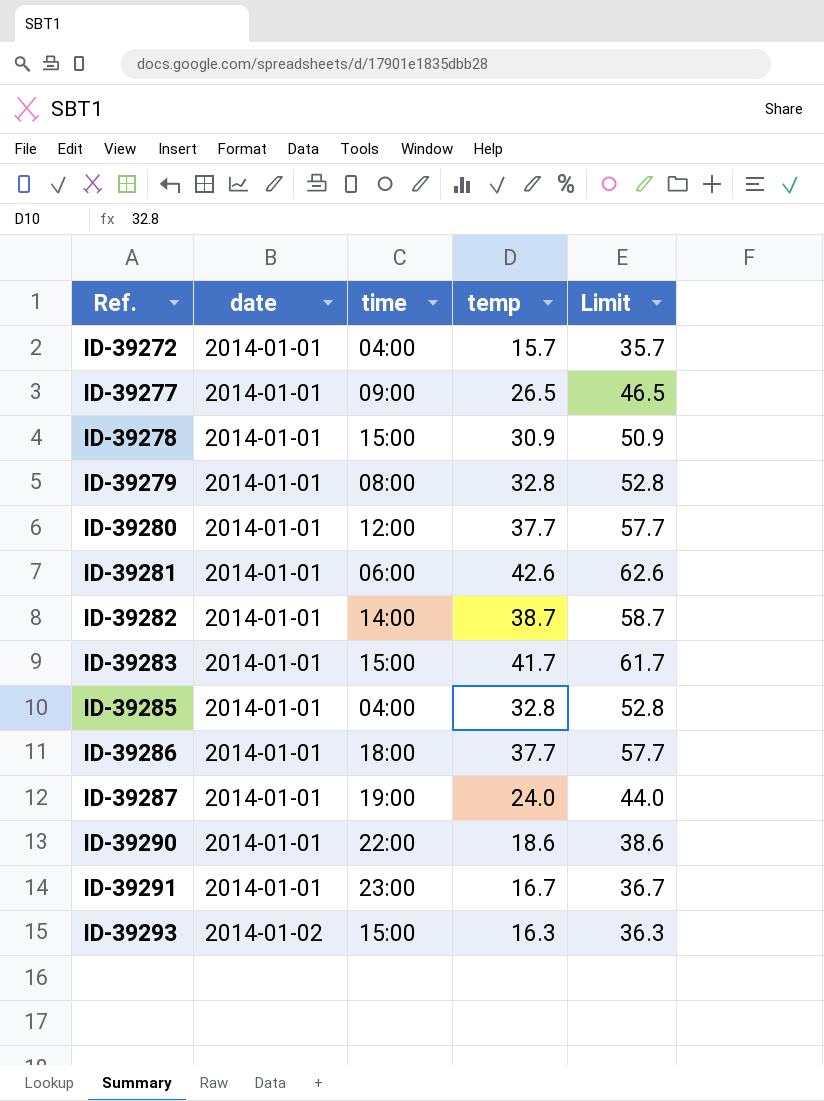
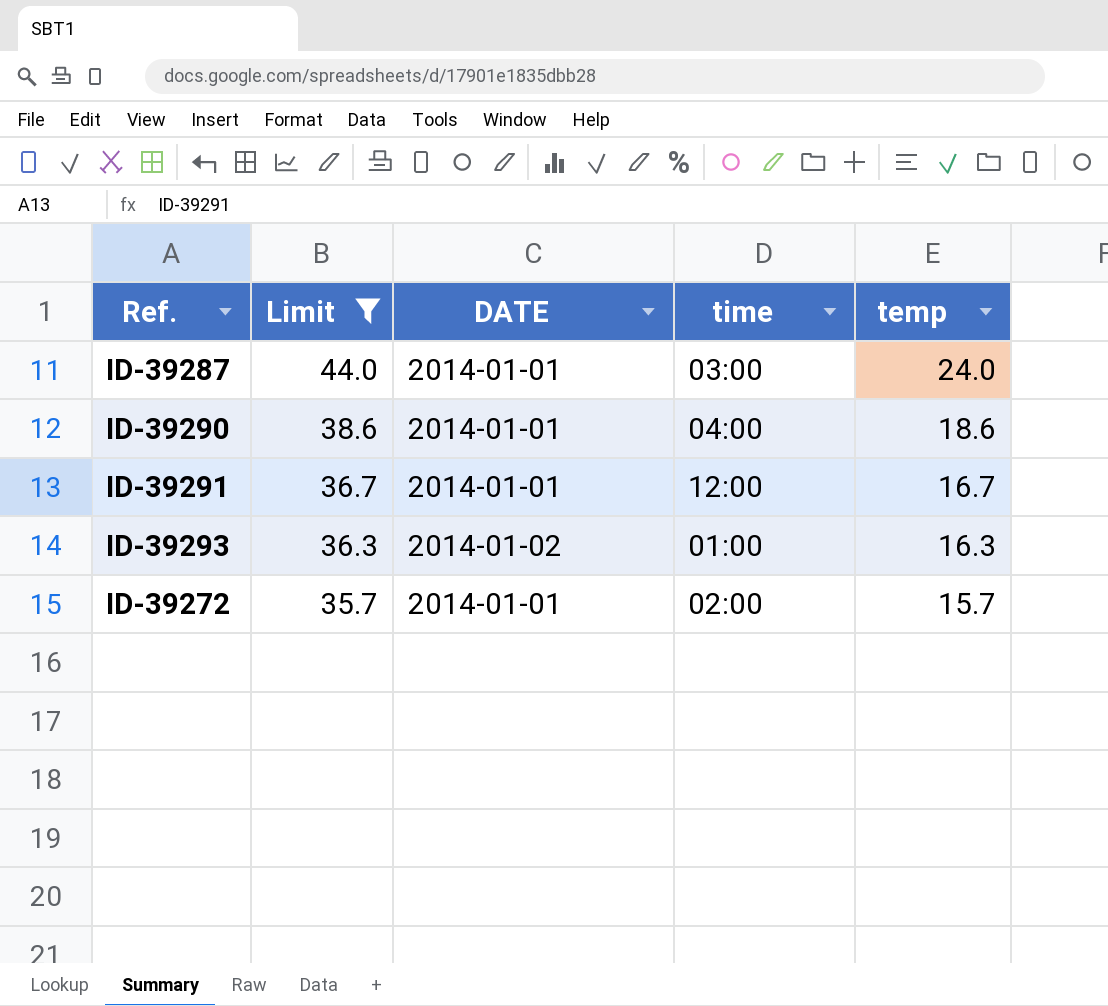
filter: none -> Limit <= 44.0
row order: Ref. ascending -> Limit descending
column Limit | position: 5 -> 2
column name: date -> DATE
ID-39287 | time: 19:00 -> 03:00
ID-39290 | time: 22:00 -> 04:00
ID-39291 | time: 23:00 -> 12:00
ID-39293 | time: 15:00 -> 01:00
ID-39272 | time: 04:00 -> 02:00

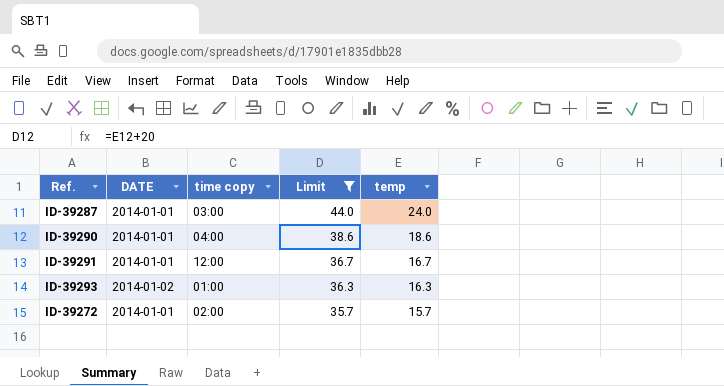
column name: time -> time copy
column Limit | position: 2 -> 4

